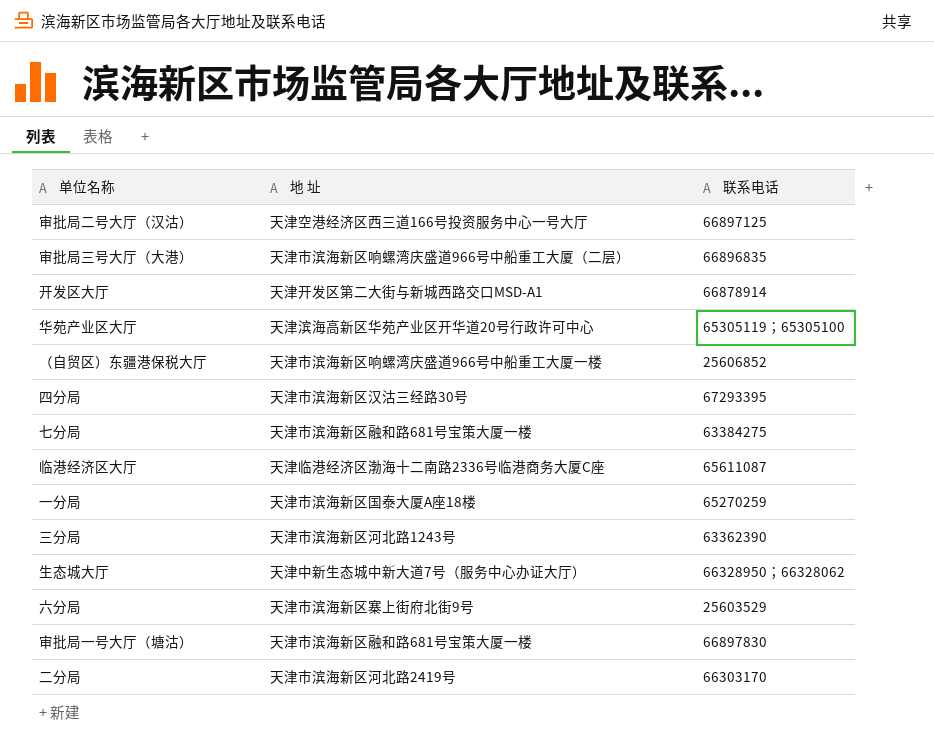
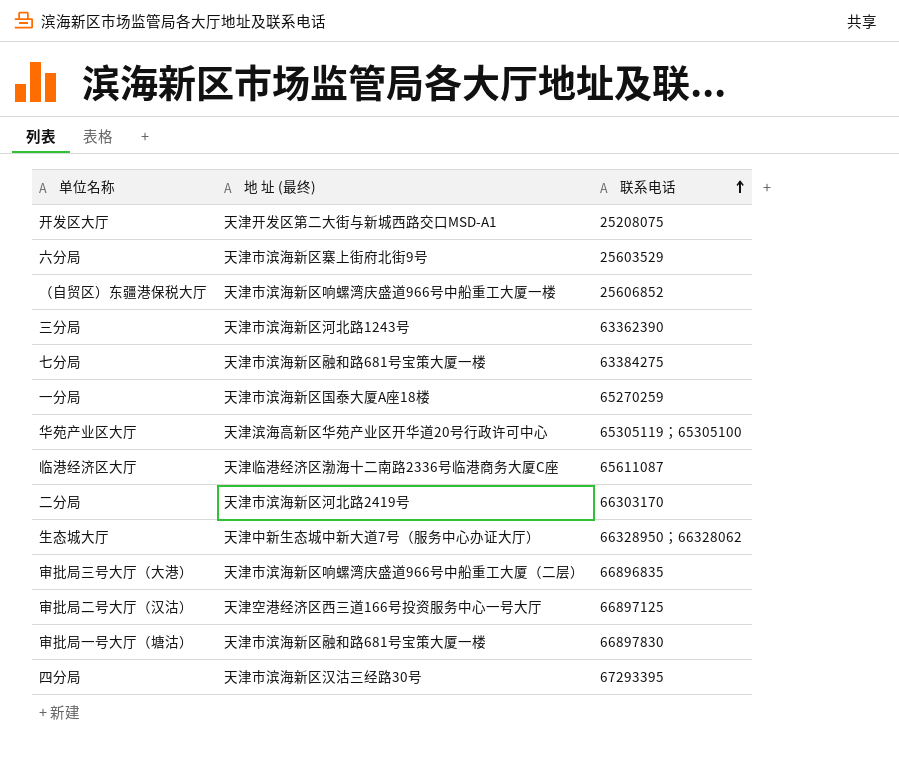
row order: none -> 联系电话 ascending
column name: 地 址 -> 地 址 (最终)
开发区大厅 | 联系电话: 66878914 -> 25208075

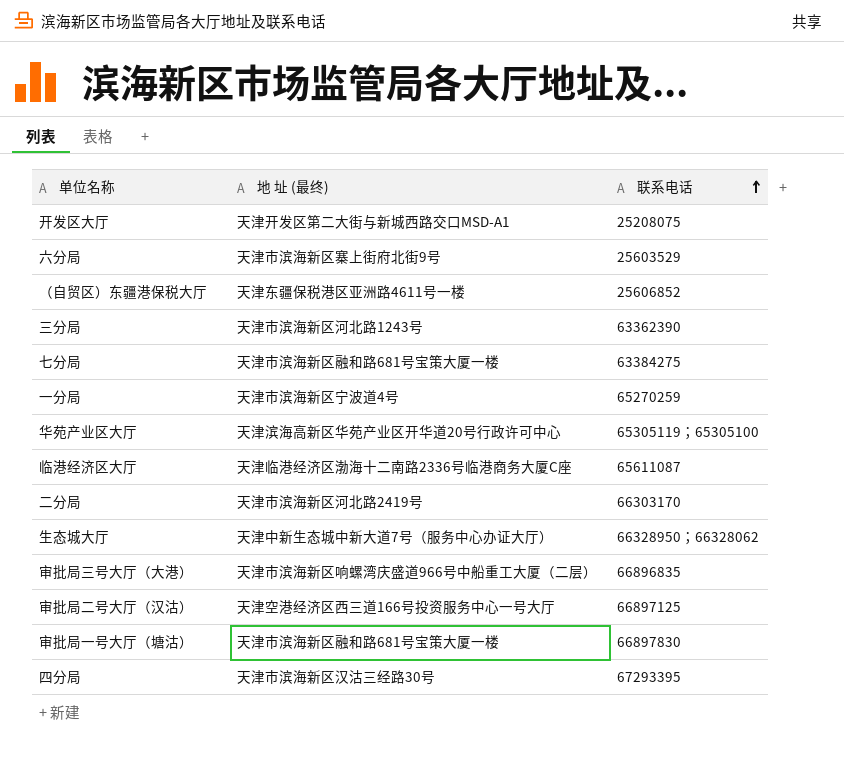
（自贸区）东疆港保税大厅 | 地 址 (最终): 天津市滨海新区响螺湾庆盛道966号中船重工大厦一楼 -> 天津东疆保税港区亚洲路4611号一楼
一分局 | 地 址 (最终): 天津市滨海新区国泰大厦A座18楼 -> 天津市滨海新区宁波道4号

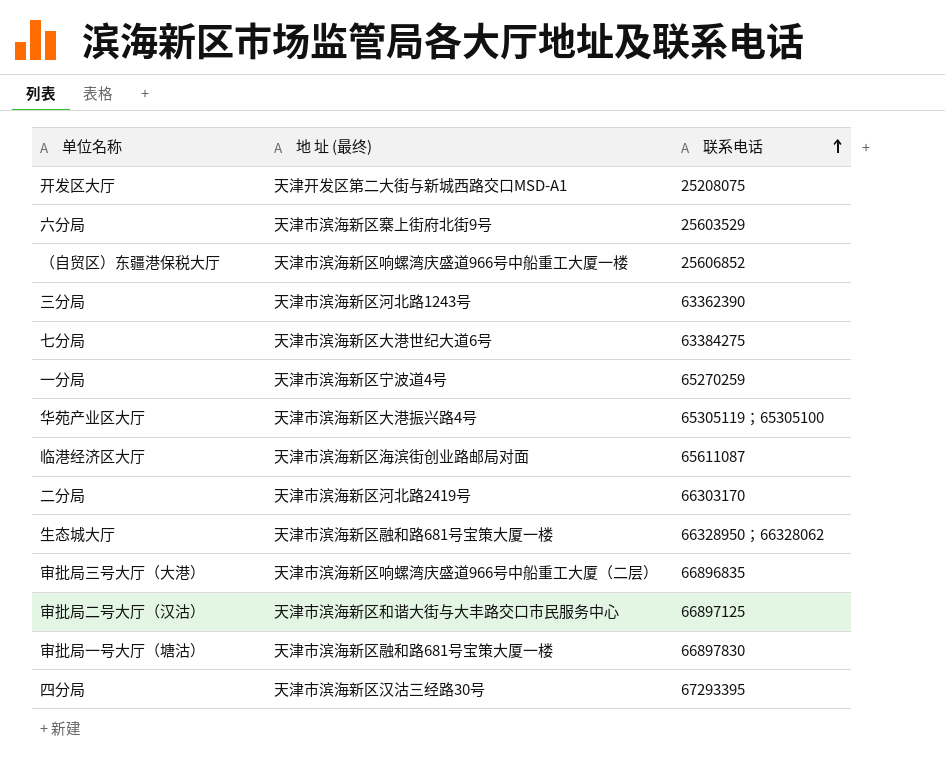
（自贸区）东疆港保税大厅 | 地 址 (最终): 天津东疆保税港区亚洲路4611号一楼 -> 天津市滨海新区响螺湾庆盛道966号中船重工大厦一楼
七分局 | 地 址 (最终): 天津市滨海新区融和路681号宝策大厦一楼 -> 天津市滨海新区大港世纪大道6号
华苑产业区大厅 | 地 址 (最终): 天津滨海高新区华苑产业区开华道20号行政许可中心 -> 天津市滨海新区大港振兴路4号
临港经济区大厅 | 地 址 (最终): 天津临港经济区渤海十二南路2336号临港商务大厦C座 -> 天津市滨海新区海滨街创业路邮局对面
生态城大厅 | 地 址 (最终): 天津中新生态城中新大道7号（服务中心办证大厅） -> 天津市滨海新区融和路681号宝策大厦一楼
审批局二号大厅（汉沽） | 地 址 (最终): 天津空港经济区西三道166号投资服务中心一号大厅 -> 天津市滨海新区和谐大街与大丰路交口市民服务中心

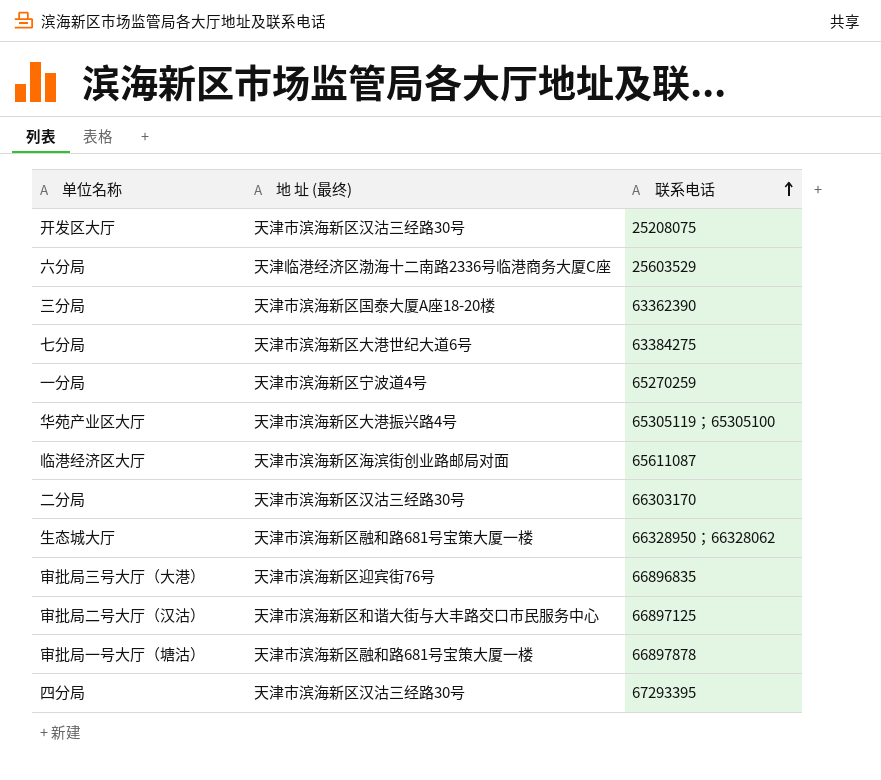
row （自贸区）东疆港保税大厅: 天津市滨海新区响螺湾庆盛道966号中船重工大厦一楼 | 25606852 -> none
开发区大厅 | 地 址 (最终): 天津开发区第二大街与新城西路交口MSD-A1 -> 天津市滨海新区汉沽三经路30号
六分局 | 地 址 (最终): 天津市滨海新区寨上街府北街9号 -> 天津临港经济区渤海十二南路2336号临港商务大厦C座
三分局 | 地 址 (最终): 天津市滨海新区河北路1243号 -> 天津市滨海新区国泰大厦A座18-20楼
二分局 | 地 址 (最终): 天津市滨海新区河北路2419号 -> 天津市滨海新区汉沽三经路30号
审批局三号大厅（大港） | 地 址 (最终): 天津市滨海新区响螺湾庆盛道966号中船重工大厦（二层） -> 天津市滨海新区迎宾街76号
审批局一号大厅（塘沽） | 联系电话: 66897830 -> 66897878

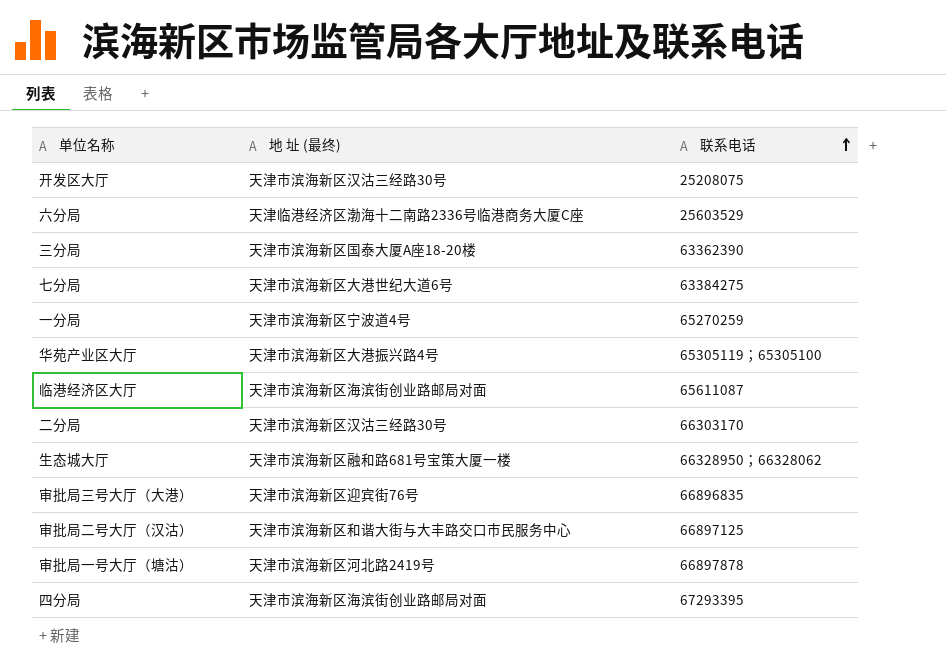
审批局一号大厅（塘沽） | 地 址 (最终): 天津市滨海新区融和路681号宝策大厦一楼 -> 天津市滨海新区河北路2419号
四分局 | 地 址 (最终): 天津市滨海新区汉沽三经路30号 -> 天津市滨海新区海滨街创业路邮局对面

